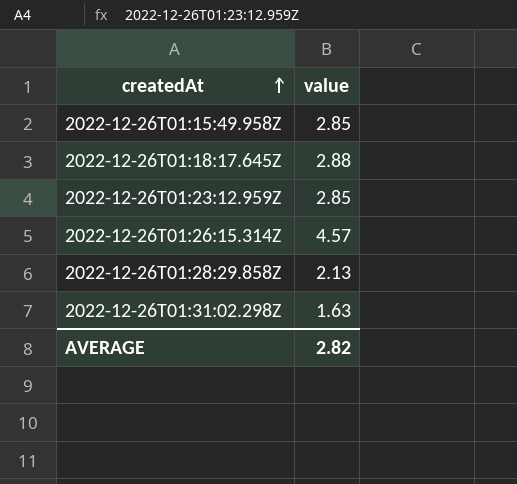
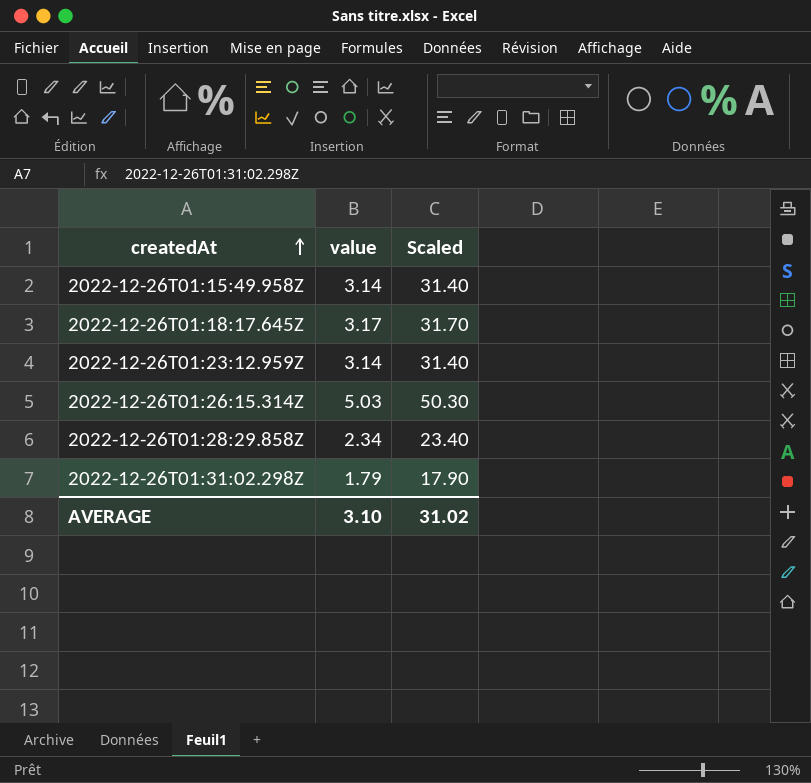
column Scaled | formula: none -> [value] * 10
2022-12-26T01:15:49.958Z | value: 2.85 -> 3.14
2022-12-26T01:18:17.645Z | value: 2.88 -> 3.17
2022-12-26T01:23:12.959Z | value: 2.85 -> 3.14
2022-12-26T01:26:15.314Z | value: 4.57 -> 5.03
2022-12-26T01:28:29.858Z | value: 2.13 -> 2.34
2022-12-26T01:31:02.298Z | value: 1.63 -> 1.79
AVERAGE | value: 2.82 -> 3.10

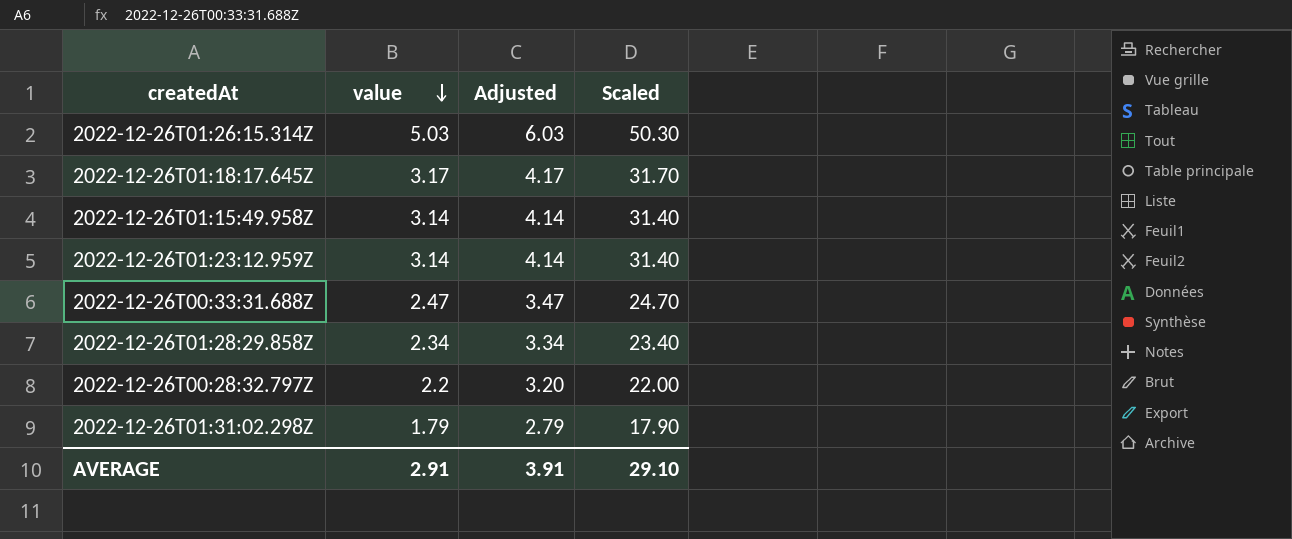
row order: createdAt ascending -> value descending
column Adjusted | formula: none -> [value] + 1
row 2022-12-26T00:33:31.688Z: none -> 2.47 | 3.47 | 24.70
row 2022-12-26T00:28:32.797Z: none -> 2.2 | 3.20 | 22.00
AVERAGE | value: 3.10 -> 2.91
AVERAGE | Scaled: 31.02 -> 29.10

